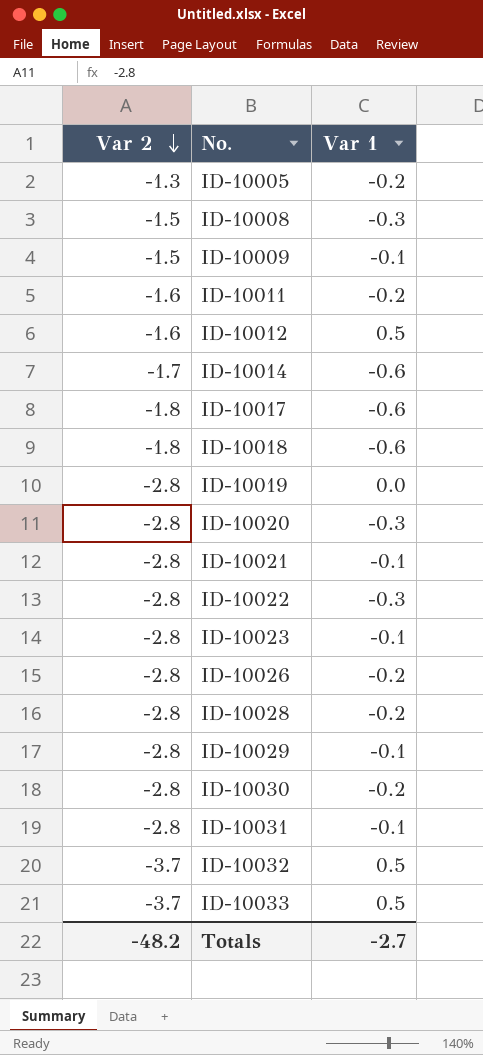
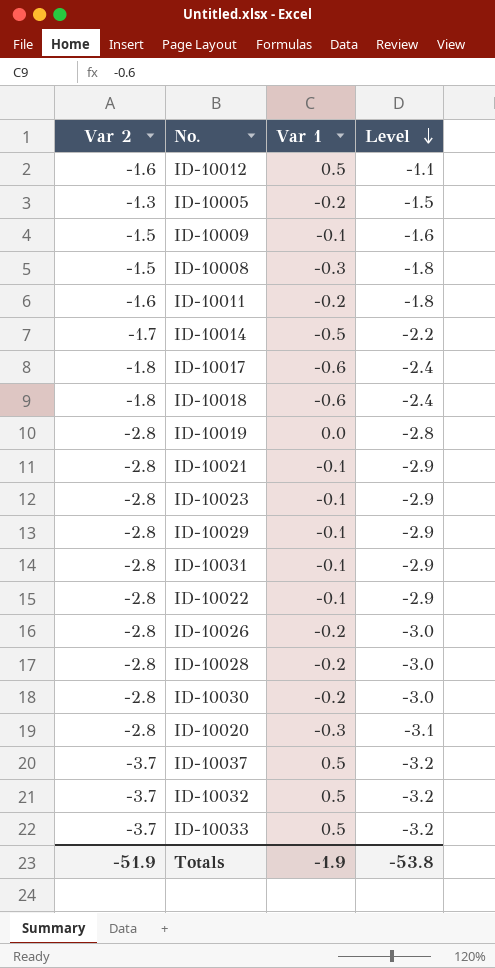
row order: Var 2 descending -> Level descending
column Level | formula: none -> [Var 2] + [Var 1]
ID-10014 | Var 1: -0.6 -> -0.5
ID-10022 | Var 1: -0.3 -> -0.1
row ID-10037: none -> -3.7 | 0.5 | -3.2
Totals | Var 2: -48.2 -> -51.9
Totals | Var 1: -2.7 -> -1.9

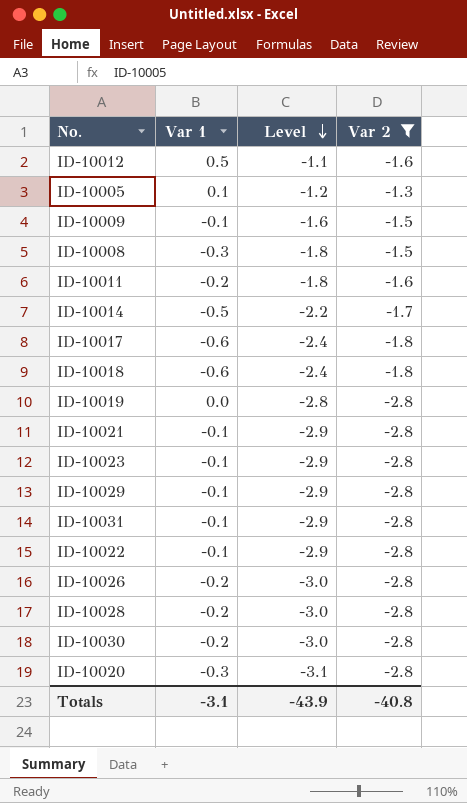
filter: none -> Var 2 != -3.7
column Var 2 | position: 1 -> 4
ID-10005 | Var 1: -0.2 -> 0.1
ID-10005 | Level: -1.5 -> -1.2
Totals | Var 1: -1.9 -> -3.1
Totals | Level: -53.8 -> -43.9
Totals | Var 2: -51.9 -> -40.8

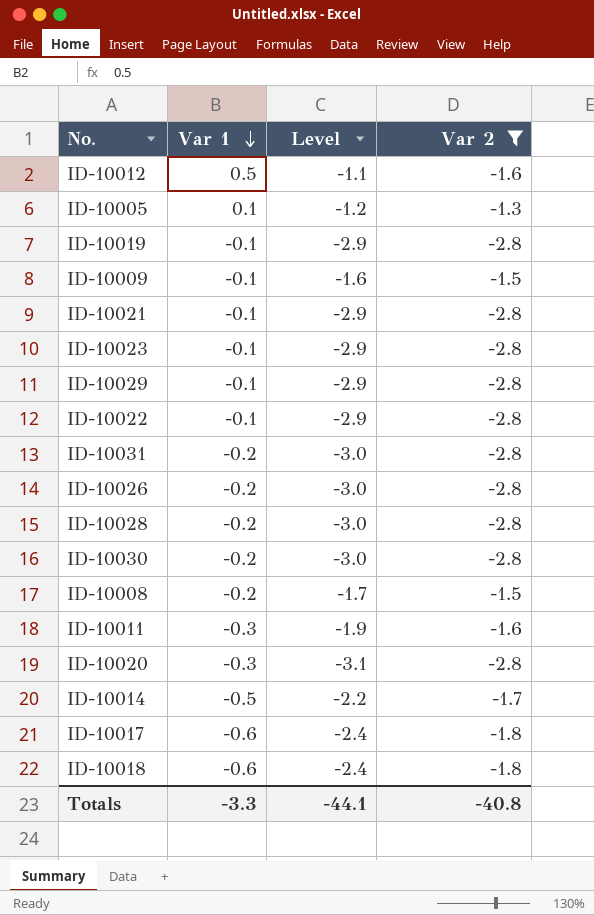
row order: Level descending -> Var 1 descending
ID-10019 | Var 1: 0.0 -> -0.1
ID-10019 | Level: -2.8 -> -2.9
ID-10031 | Var 1: -0.1 -> -0.2
ID-10031 | Level: -2.9 -> -3.0
ID-10008 | Var 1: -0.3 -> -0.2
ID-10008 | Level: -1.8 -> -1.7
ID-10011 | Var 1: -0.2 -> -0.3
ID-10011 | Level: -1.8 -> -1.9
Totals | Var 1: -3.1 -> -3.3
Totals | Level: -43.9 -> -44.1

